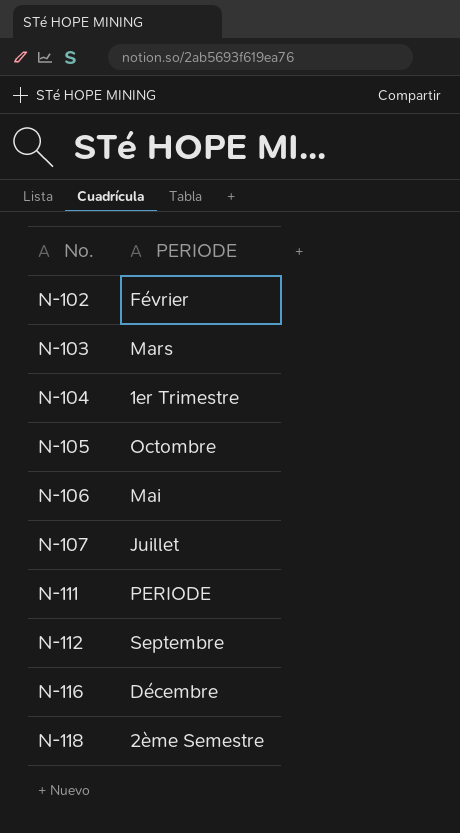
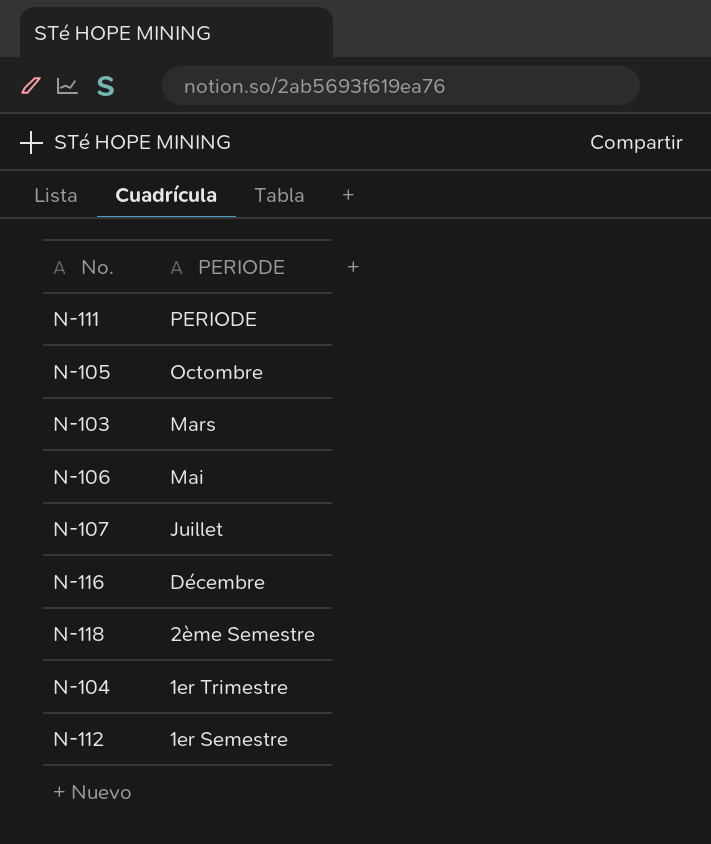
row order: No. ascending -> PERIODE descending
row N-102: Février -> none
N-112 | PERIODE: Septembre -> 1er Semestre

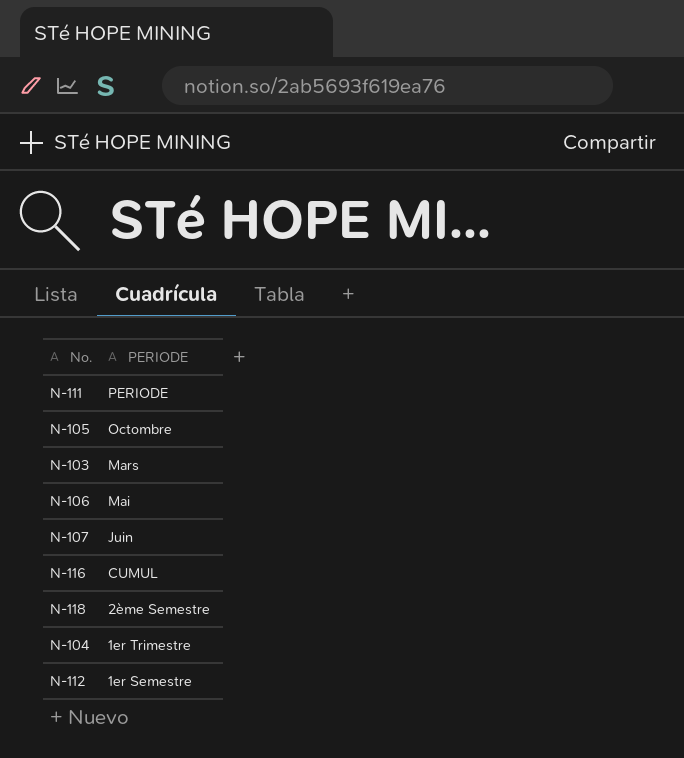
N-107 | PERIODE: Juillet -> Juin
N-116 | PERIODE: Décembre -> CUMUL

